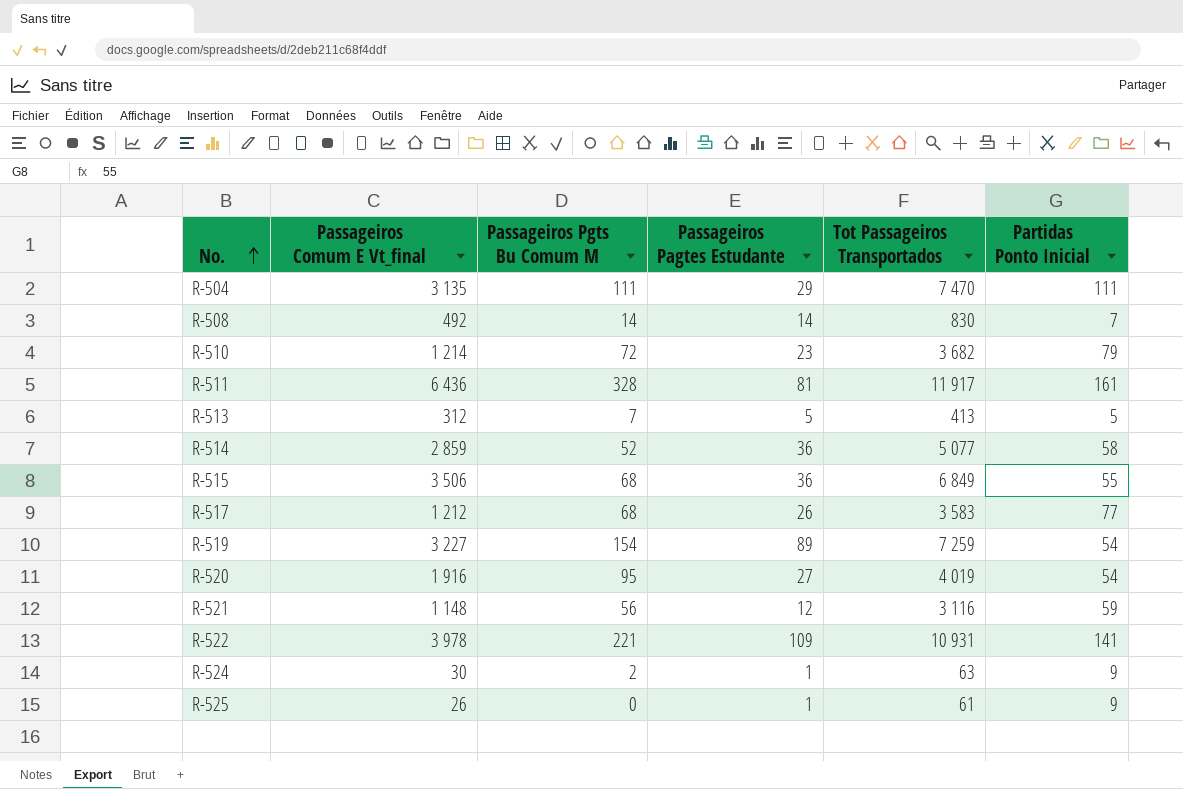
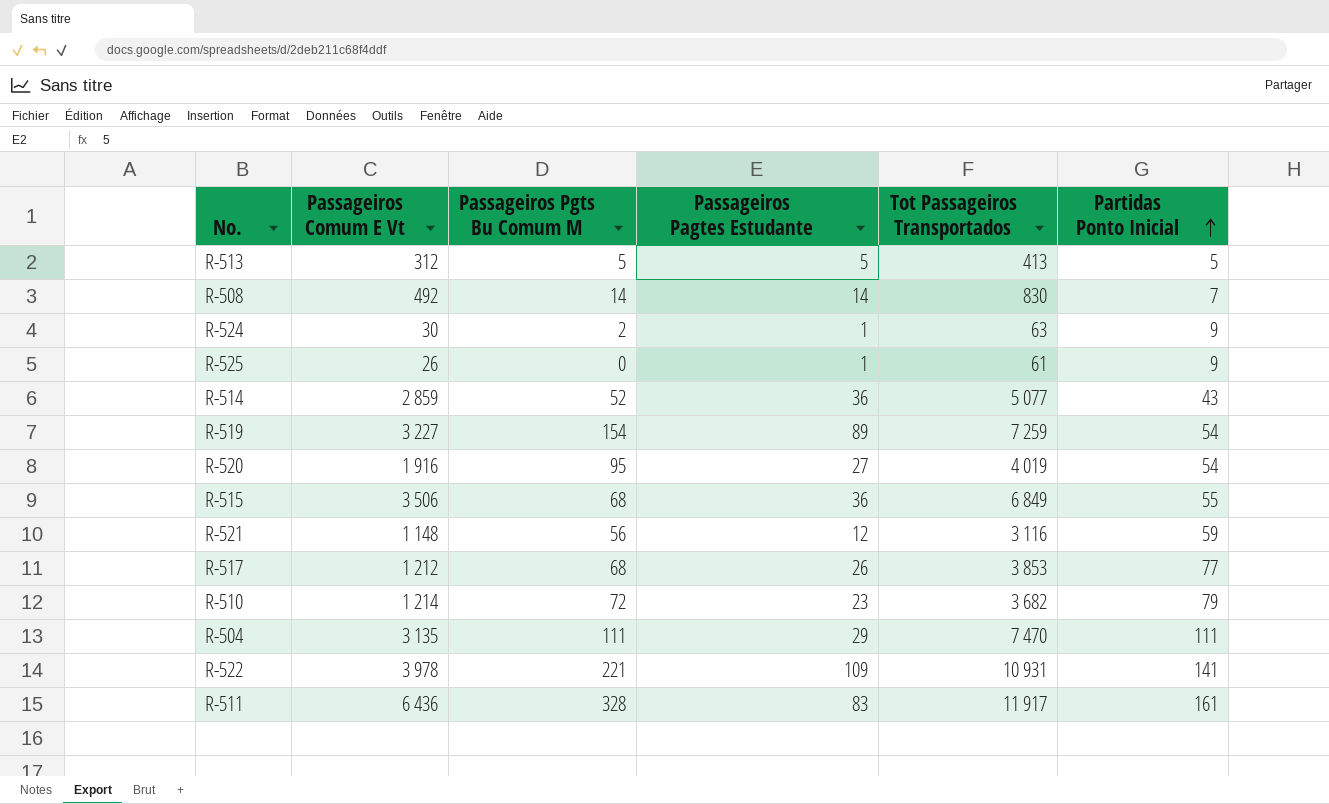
row order: No. ascending -> Partidas Ponto Inicial ascending
column name: Passageiros Comum E Vt_final -> Passageiros Comum E Vt
R-513 | Passageiros Pgts Bu Comum M: 7 -> 5
R-514 | Partidas Ponto Inicial: 58 -> 43
R-517 | Tot Passageiros Transportados: 3 583 -> 3 853
R-511 | Passageiros Pagtes Estudante: 81 -> 83

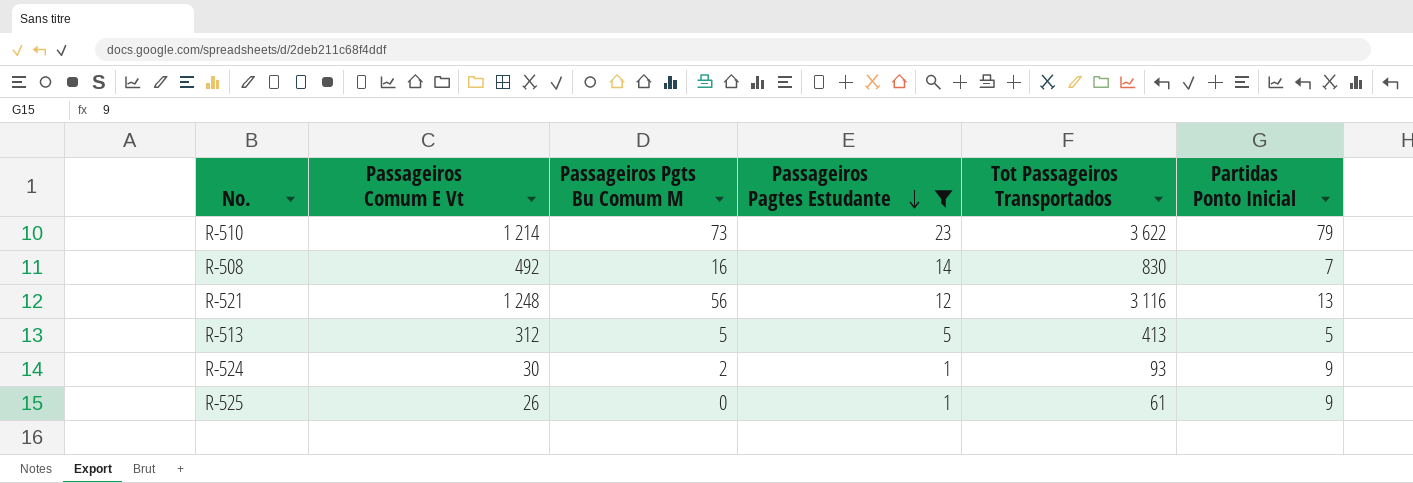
filter: none -> Passageiros Pagtes Estudante <= 23
row order: Partidas Ponto Inicial ascending -> Passageiros Pagtes Estudante descending
R-510 | Passageiros Pgts Bu Comum M: 72 -> 73
R-510 | Tot Passageiros Transportados: 3 682 -> 3 622
R-508 | Passageiros Pgts Bu Comum M: 14 -> 16
R-521 | Passageiros Comum E Vt: 1 148 -> 1 248
R-521 | Partidas Ponto Inicial: 59 -> 13
R-524 | Tot Passageiros Transportados: 63 -> 93

